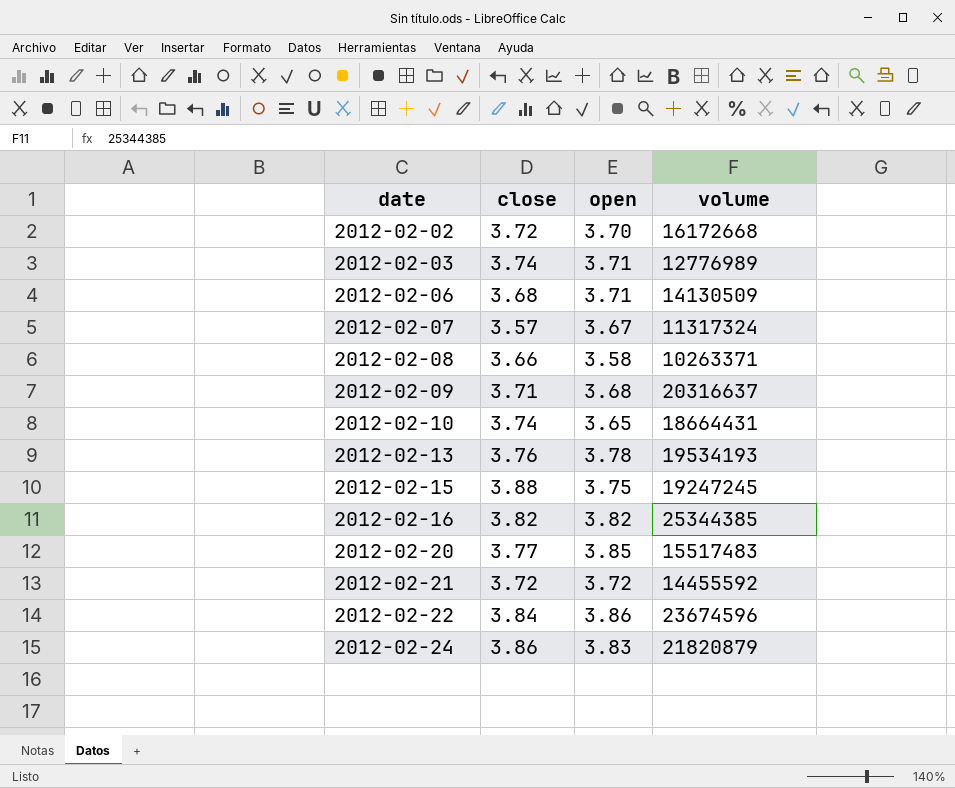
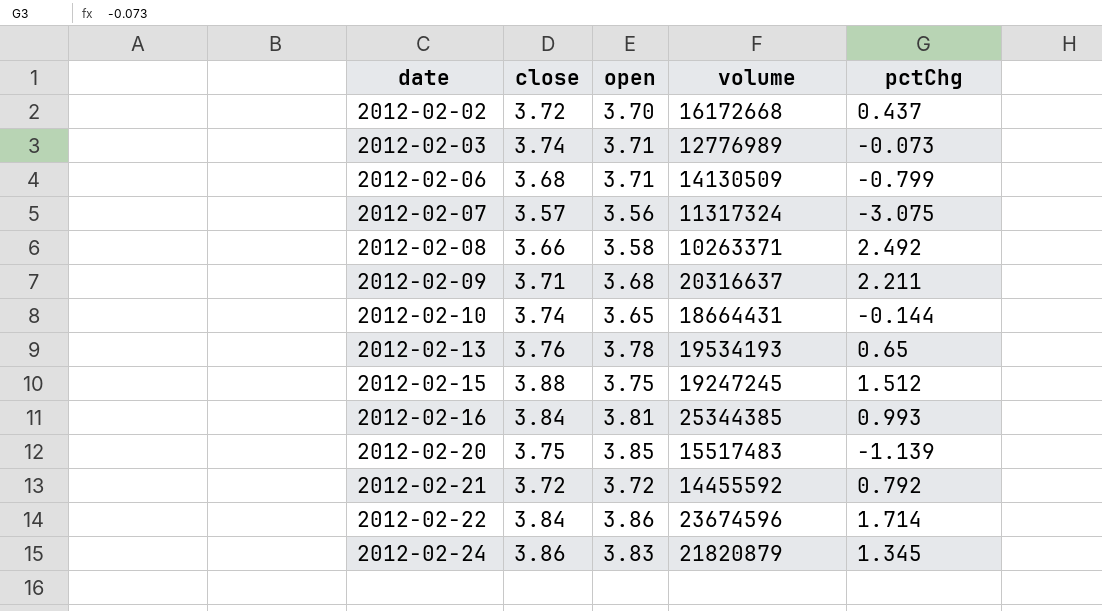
column pctChg | position: none -> 5
2012-02-07 | open: 3.67 -> 3.56
2012-02-16 | close: 3.82 -> 3.84
2012-02-16 | open: 3.82 -> 3.81
2012-02-20 | close: 3.77 -> 3.75

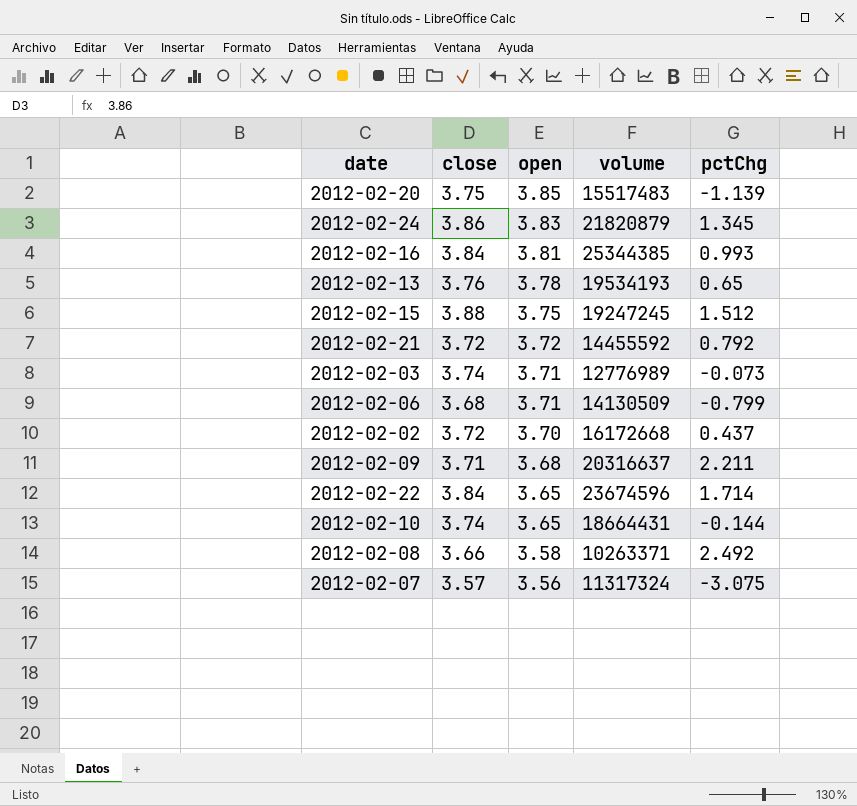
row order: date ascending -> open descending
2012-02-22 | open: 3.86 -> 3.65

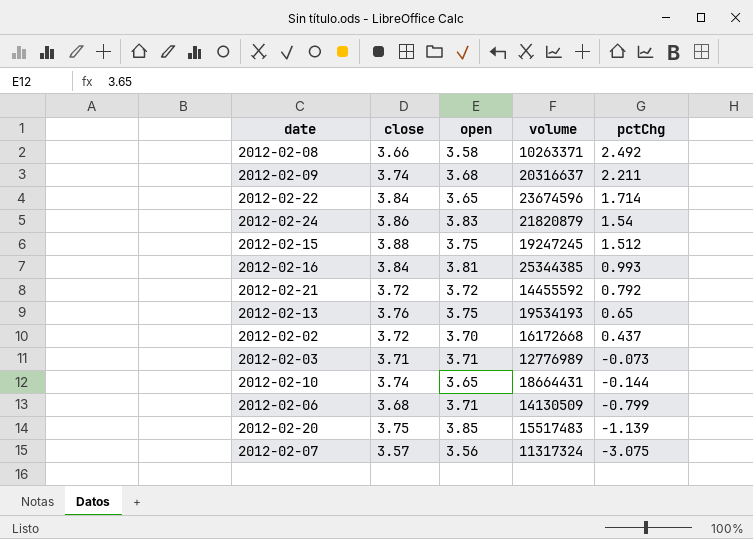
row order: open descending -> pctChg descending
2012-02-09 | close: 3.71 -> 3.74
2012-02-24 | pctChg: 1.345 -> 1.54
2012-02-13 | open: 3.78 -> 3.75
2012-02-03 | close: 3.74 -> 3.71

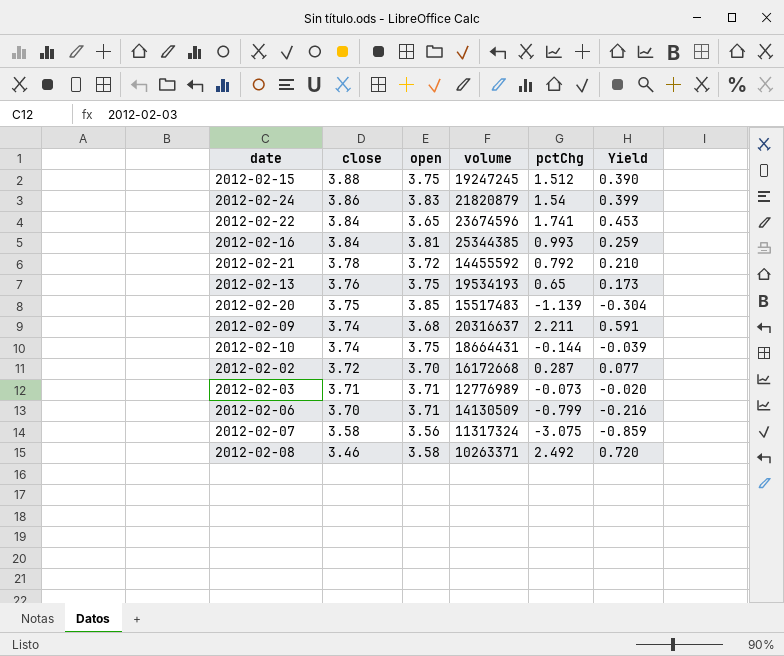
row order: pctChg descending -> close descending
column Yield | formula: none -> [pctChg] / [close]
2012-02-22 | pctChg: 1.714 -> 1.741
2012-02-21 | close: 3.72 -> 3.78
2012-02-10 | open: 3.65 -> 3.75
2012-02-02 | pctChg: 0.437 -> 0.287
2012-02-06 | close: 3.68 -> 3.70
2012-02-07 | close: 3.57 -> 3.58
2012-02-08 | close: 3.66 -> 3.46

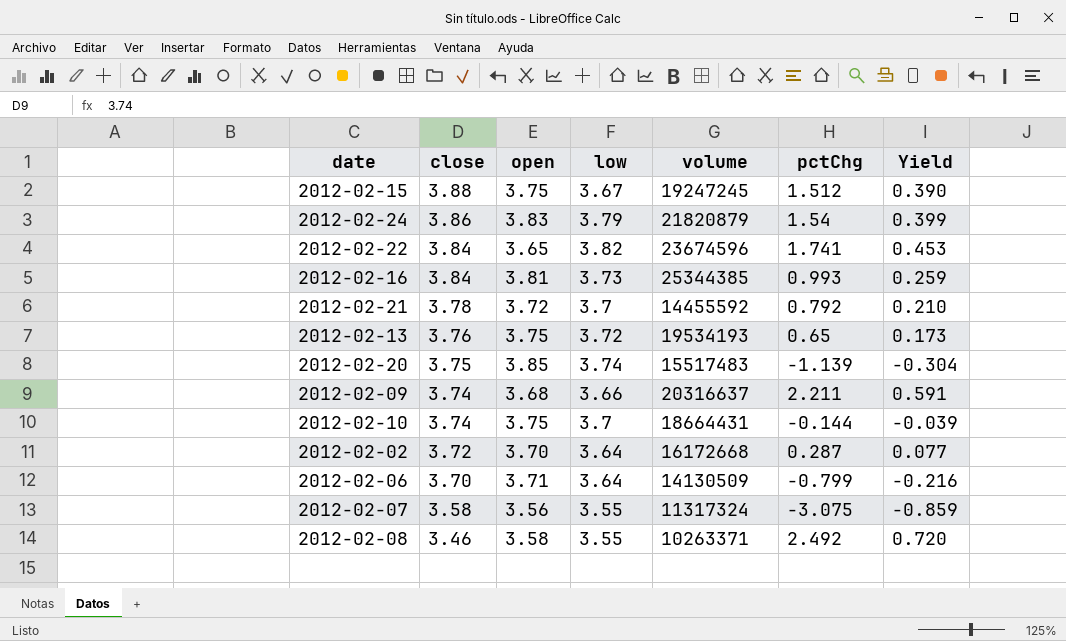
column low | position: none -> 4
row 2012-02-03: 3.71 | 3.71 | 12776989 | -0.073 | -0.020 -> none

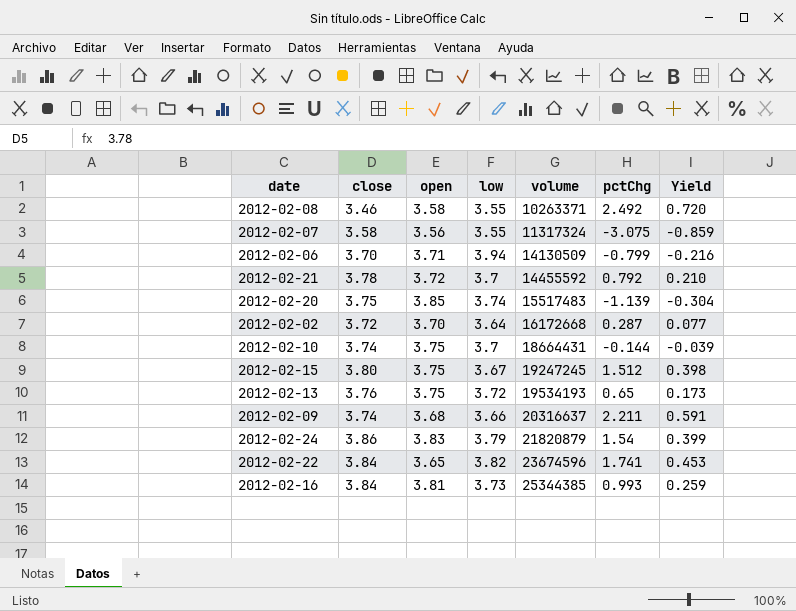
row order: close descending -> volume ascending
2012-02-06 | low: 3.64 -> 3.94
2012-02-15 | close: 3.88 -> 3.80
2012-02-15 | Yield: 0.390 -> 0.398

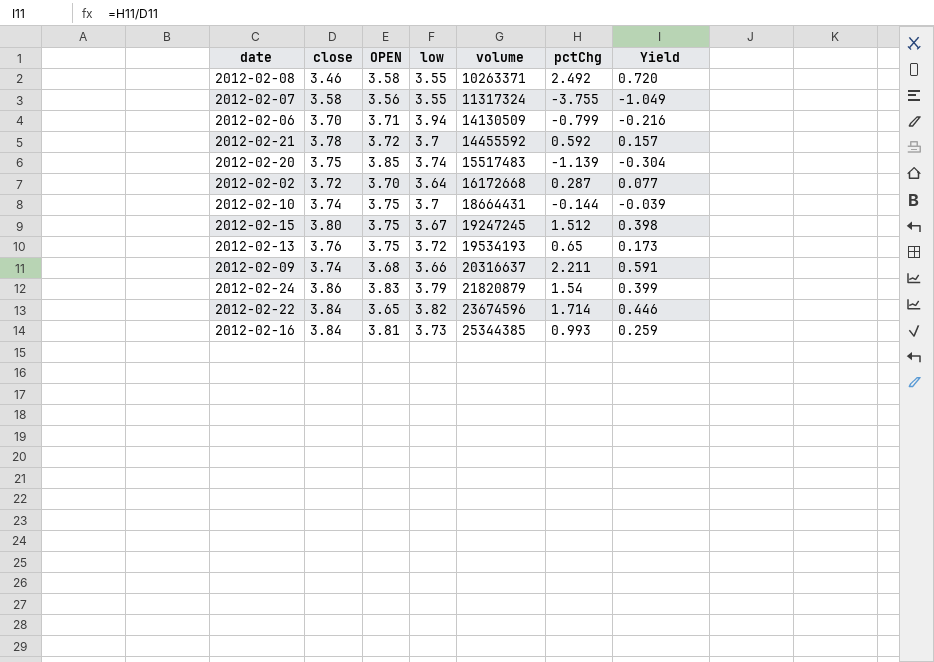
column name: open -> OPEN
2012-02-07 | pctChg: -3.075 -> -3.755
2012-02-07 | Yield: -0.859 -> -1.049
2012-02-21 | pctChg: 0.792 -> 0.592
2012-02-21 | Yield: 0.210 -> 0.157
2012-02-22 | pctChg: 1.741 -> 1.714
2012-02-22 | Yield: 0.453 -> 0.446

